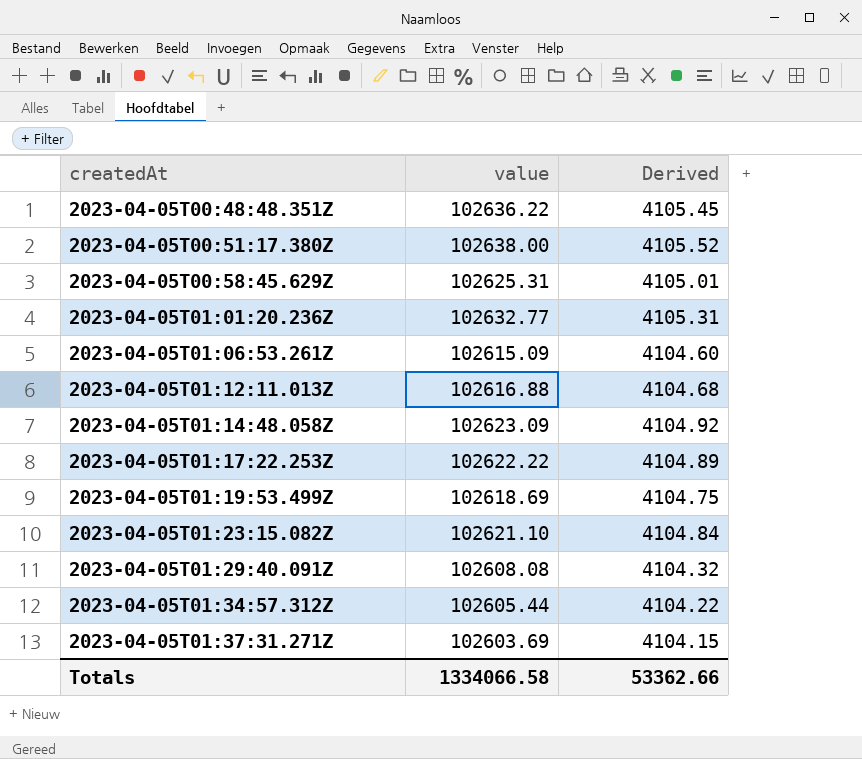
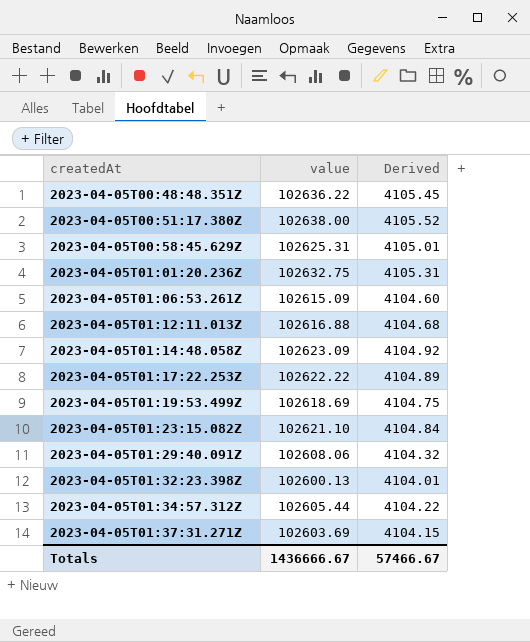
2023-04-05T01:01:20.236Z | value: 102632.77 -> 102632.75
2023-04-05T01:29:40.091Z | value: 102608.08 -> 102608.06
row 2023-04-05T01:32:23.398Z: none -> 102600.13 | 4104.01
Totals | value: 1334066.58 -> 1436666.67
Totals | Derived: 53362.66 -> 57466.67

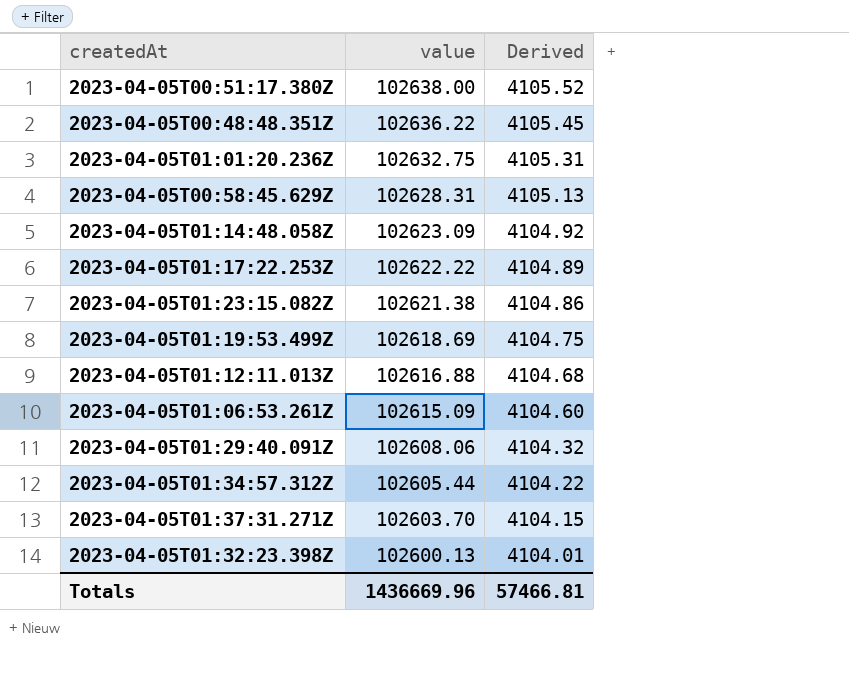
row order: createdAt ascending -> value descending
2023-04-05T00:58:45.629Z | value: 102625.31 -> 102628.31
2023-04-05T00:58:45.629Z | Derived: 4105.01 -> 4105.13
2023-04-05T01:23:15.082Z | value: 102621.10 -> 102621.38
2023-04-05T01:23:15.082Z | Derived: 4104.84 -> 4104.86
2023-04-05T01:37:31.271Z | value: 102603.69 -> 102603.70
Totals | value: 1436666.67 -> 1436669.96
Totals | Derived: 57466.67 -> 57466.81

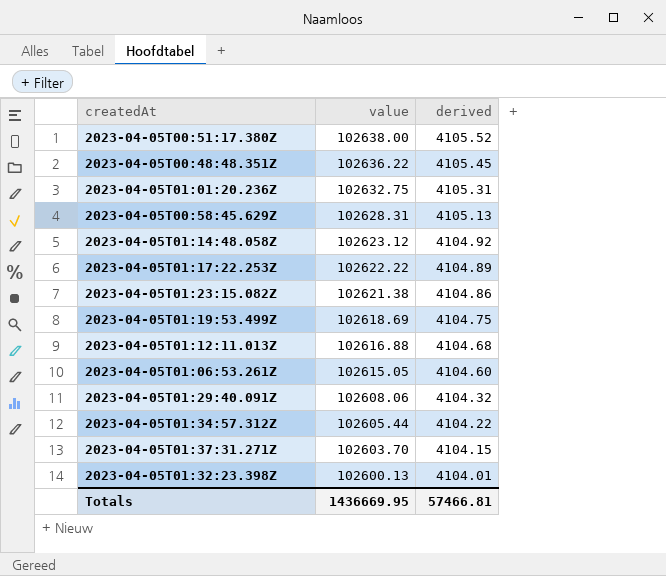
column name: Derived -> derived
2023-04-05T01:14:48.058Z | value: 102623.09 -> 102623.12
2023-04-05T01:06:53.261Z | value: 102615.09 -> 102615.05
Totals | value: 1436669.96 -> 1436669.95

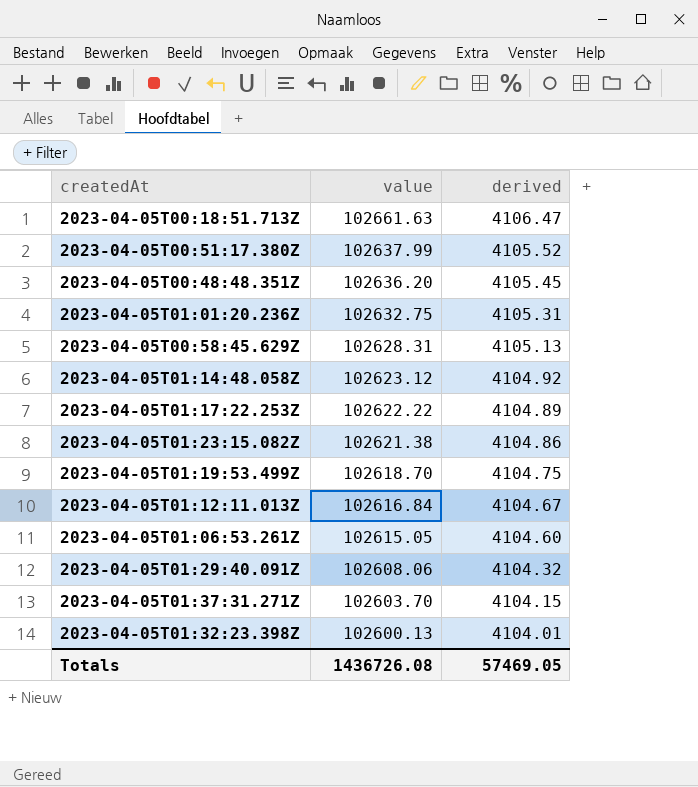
row 2023-04-05T01:34:57.312Z: 102605.44 | 4104.22 -> none
row 2023-04-05T00:18:51.713Z: none -> 102661.63 | 4106.47
2023-04-05T00:51:17.380Z | value: 102638.00 -> 102637.99
2023-04-05T00:48:48.351Z | value: 102636.22 -> 102636.20
2023-04-05T01:19:53.499Z | value: 102618.69 -> 102618.70
2023-04-05T01:12:11.013Z | value: 102616.88 -> 102616.84
2023-04-05T01:12:11.013Z | derived: 4104.68 -> 4104.67
Totals | value: 1436669.95 -> 1436726.08
Totals | derived: 57466.81 -> 57469.05

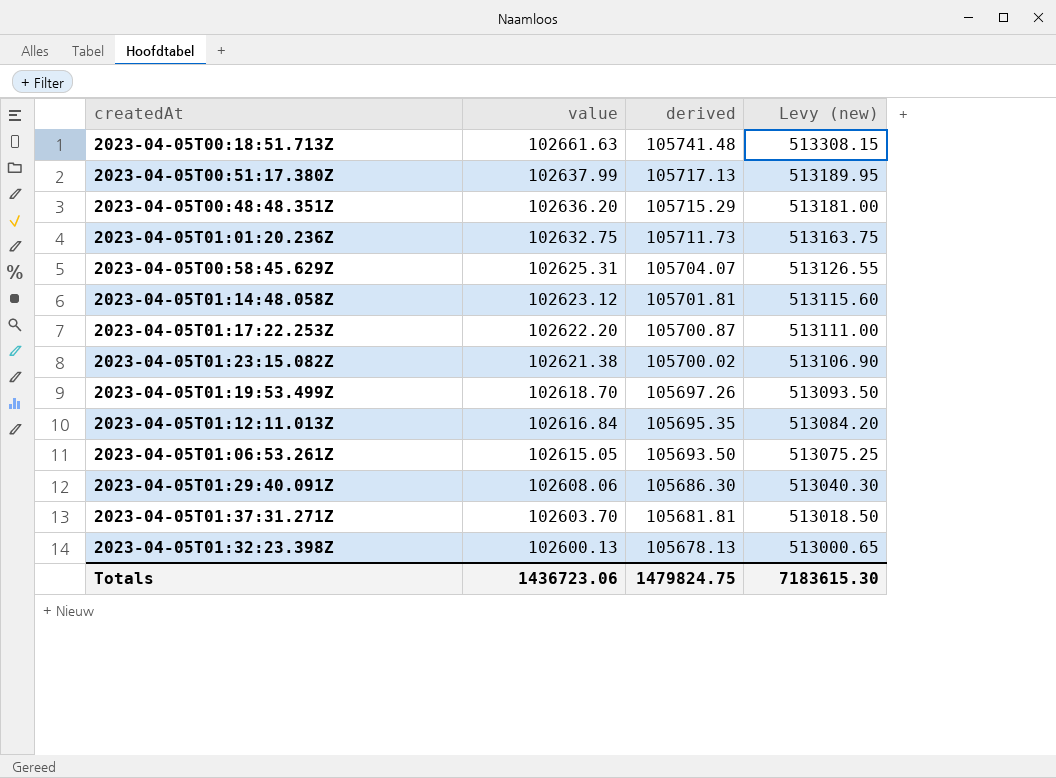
column derived | formula: [value] * 0.04 -> [value] * 1.03
column Levy (new) | formula: none -> [value] * 5
2023-04-05T00:58:45.629Z | value: 102628.31 -> 102625.31
2023-04-05T01:17:22.253Z | value: 102622.22 -> 102622.20
Totals | value: 1436726.08 -> 1436723.06
Totals | derived: 57469.05 -> 1479824.75

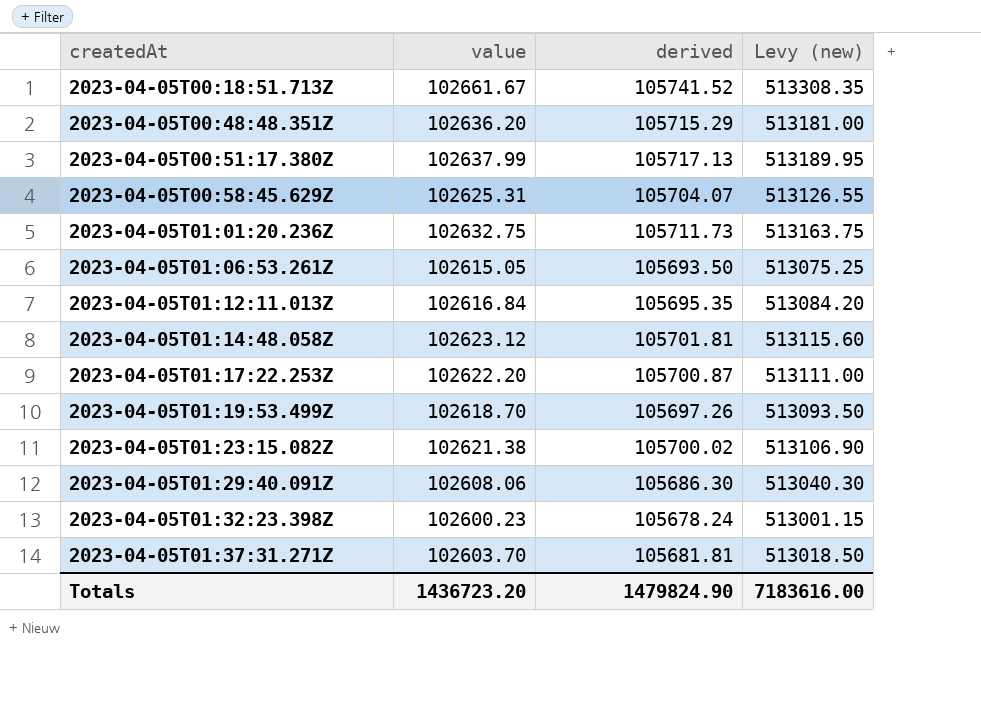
row order: value descending -> createdAt ascending
2023-04-05T00:18:51.713Z | value: 102661.63 -> 102661.67
2023-04-05T00:18:51.713Z | derived: 105741.48 -> 105741.52
2023-04-05T00:18:51.713Z | Levy (new): 513308.15 -> 513308.35
2023-04-05T01:32:23.398Z | value: 102600.13 -> 102600.23
2023-04-05T01:32:23.398Z | derived: 105678.13 -> 105678.24
2023-04-05T01:32:23.398Z | Levy (new): 513000.65 -> 513001.15
Totals | value: 1436723.06 -> 1436723.20
Totals | derived: 1479824.75 -> 1479824.90
Totals | Levy (new): 7183615.30 -> 7183616.00

